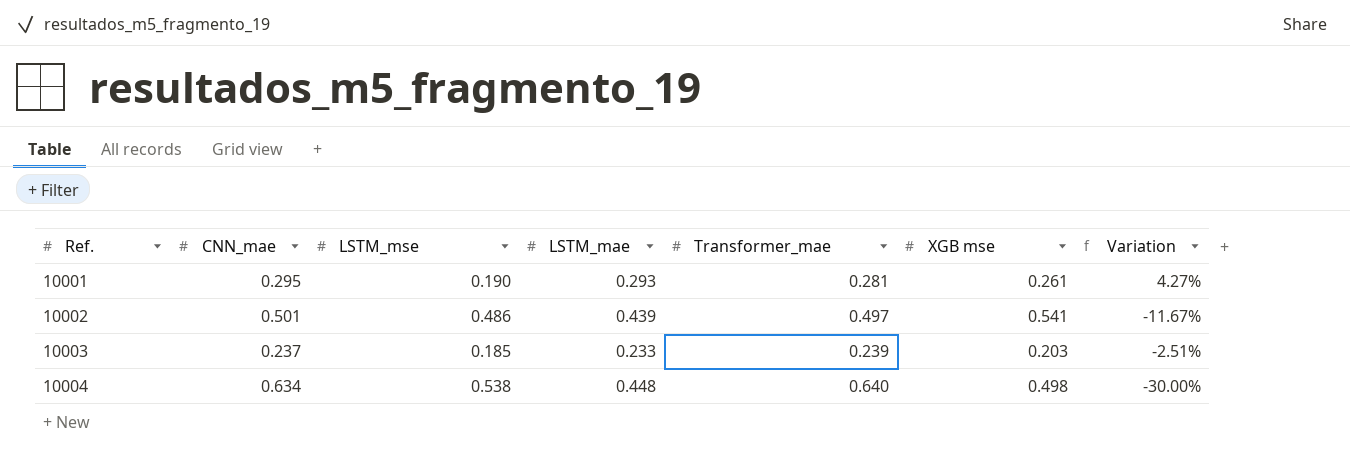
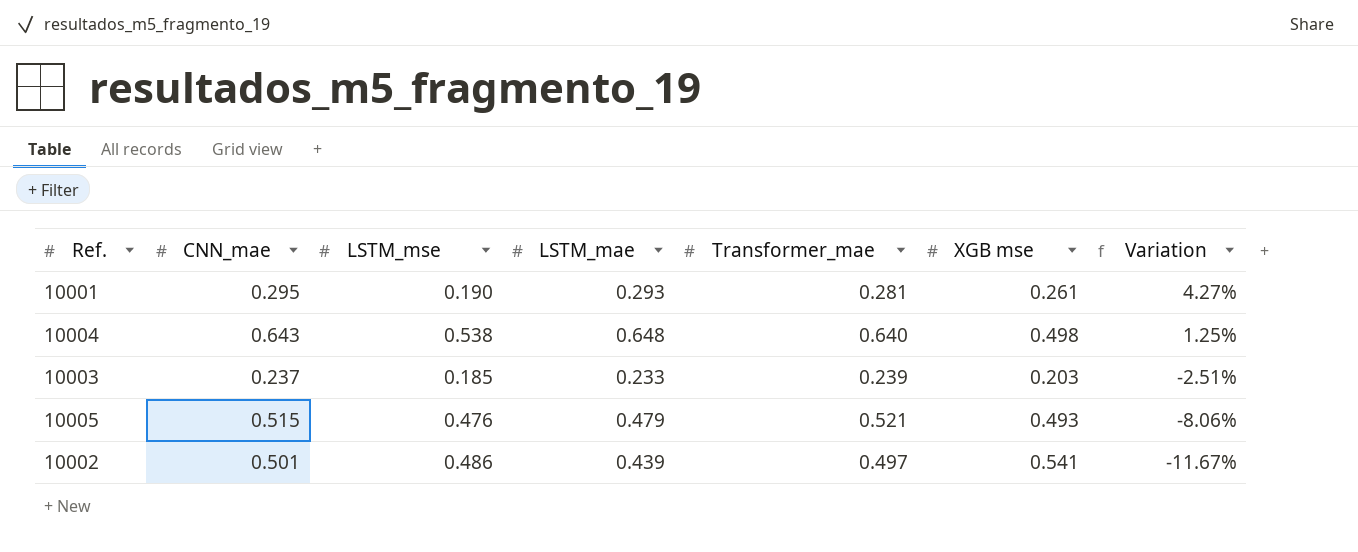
row order: Ref. ascending -> Variation descending
10004 | CNN_mae: 0.634 -> 0.643
10004 | LSTM_mae: 0.448 -> 0.648
10004 | Variation: -30.00% -> 1.25%
row 10005: none -> 0.515 | 0.476 | 0.479 | 0.521 | 0.493 | -8.06%

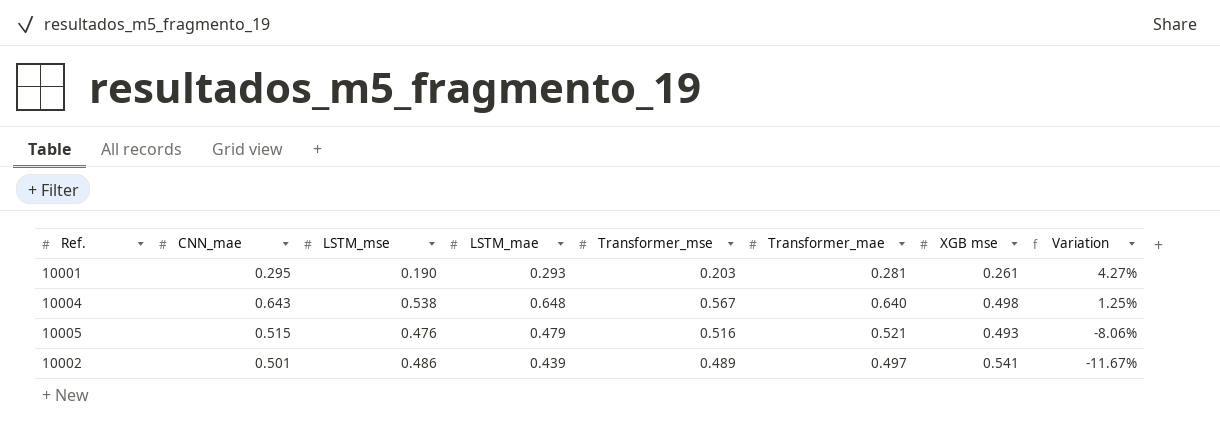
column Transformer_mse | position: none -> 5
row 10003: 0.237 | 0.185 | 0.233 | 0.239 | 0.203 | -2.51% -> none

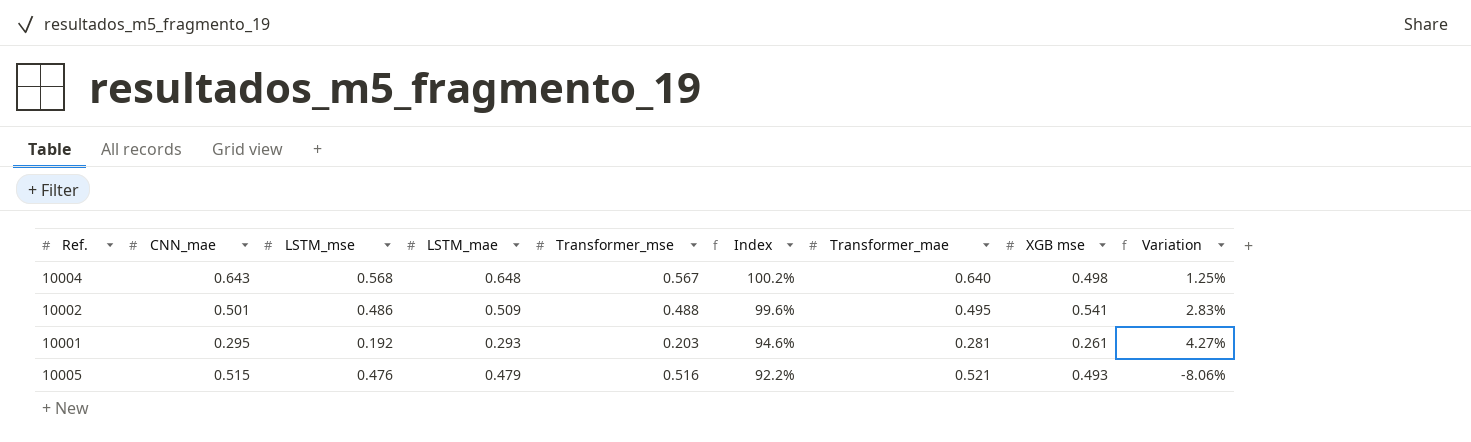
row order: Variation descending -> Index descending
column Index | formula: none -> [LSTM_mse] / [Transformer_mse]
10004 | LSTM_mse: 0.538 -> 0.568
10002 | LSTM_mae: 0.439 -> 0.509
10002 | Transformer_mse: 0.489 -> 0.488
10002 | Transformer_mae: 0.497 -> 0.495
10002 | Variation: -11.67% -> 2.83%
10001 | LSTM_mse: 0.190 -> 0.192

